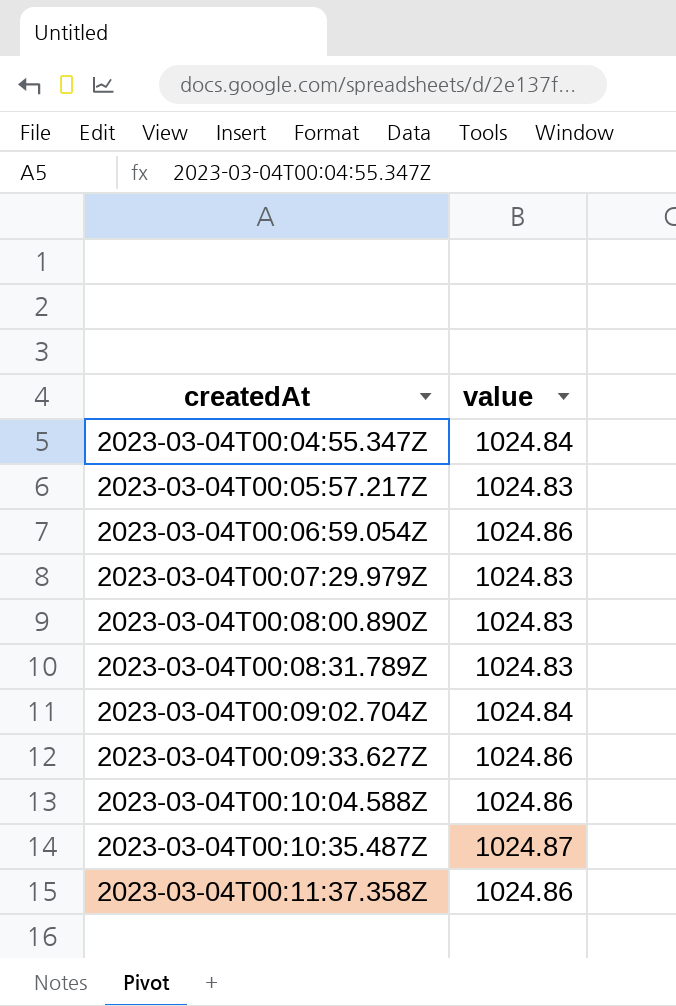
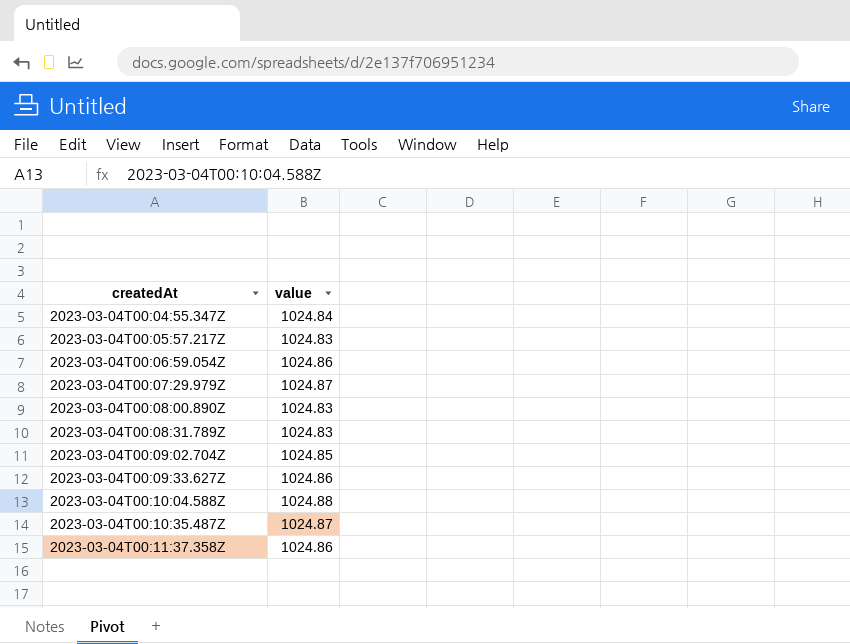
2023-03-04T00:07:29.979Z | value: 1024.83 -> 1024.87
2023-03-04T00:09:02.704Z | value: 1024.84 -> 1024.85
2023-03-04T00:10:04.588Z | value: 1024.86 -> 1024.88

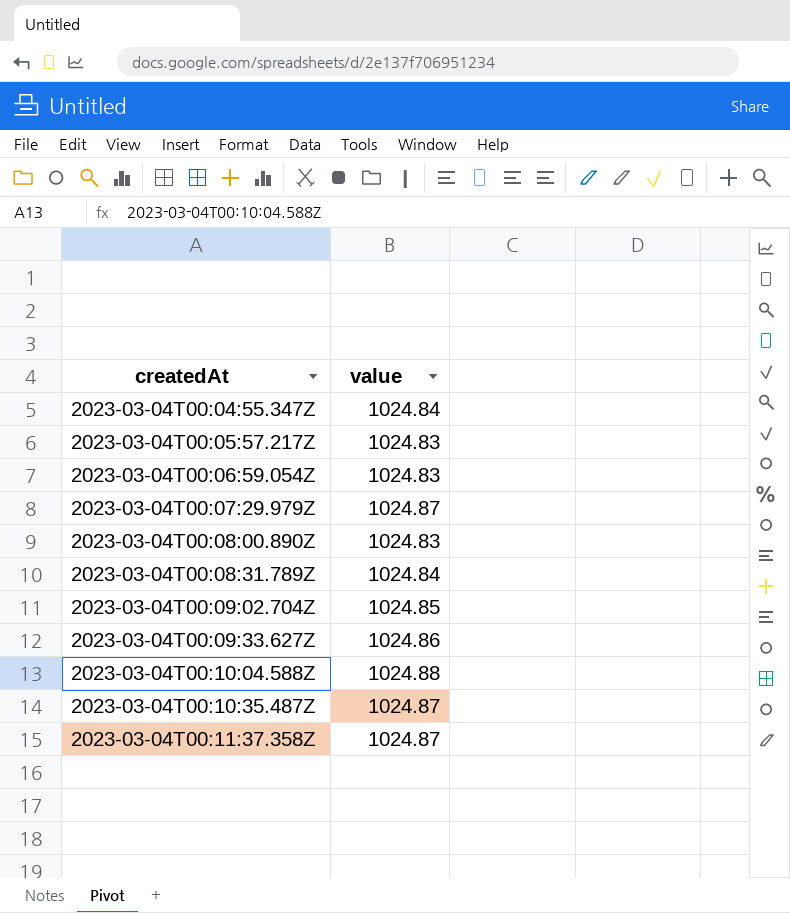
2023-03-04T00:06:59.054Z | value: 1024.86 -> 1024.83
2023-03-04T00:08:31.789Z | value: 1024.83 -> 1024.84
2023-03-04T00:11:37.358Z | value: 1024.86 -> 1024.87

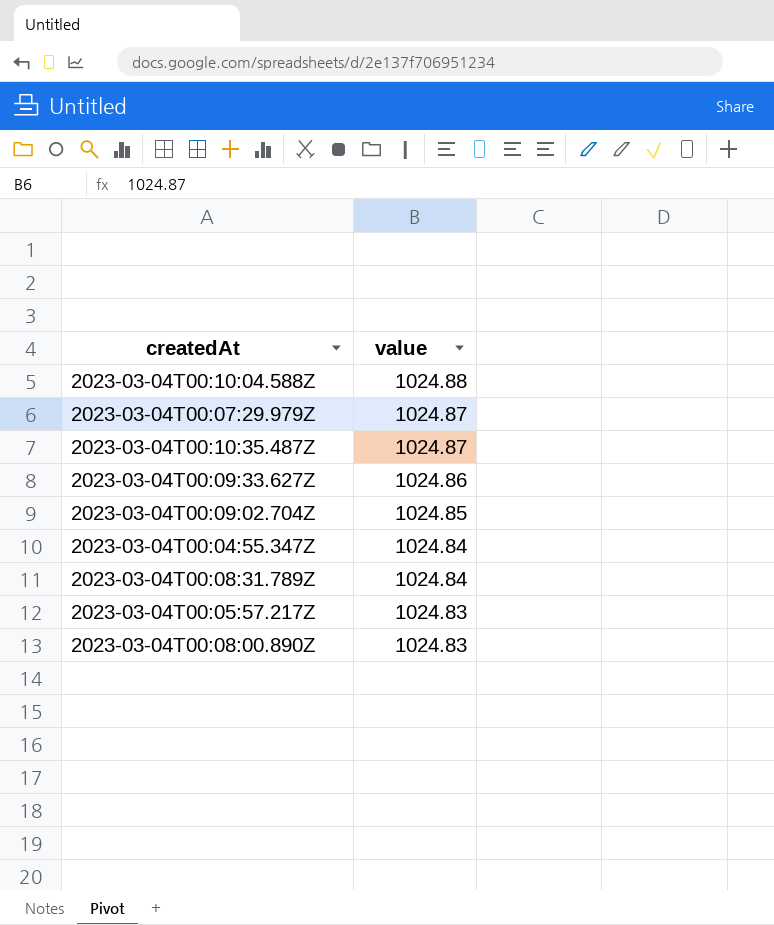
row order: createdAt ascending -> value descending
row 2023-03-04T00:06:59.054Z: 1024.83 -> none
row 2023-03-04T00:11:37.358Z: 1024.87 -> none

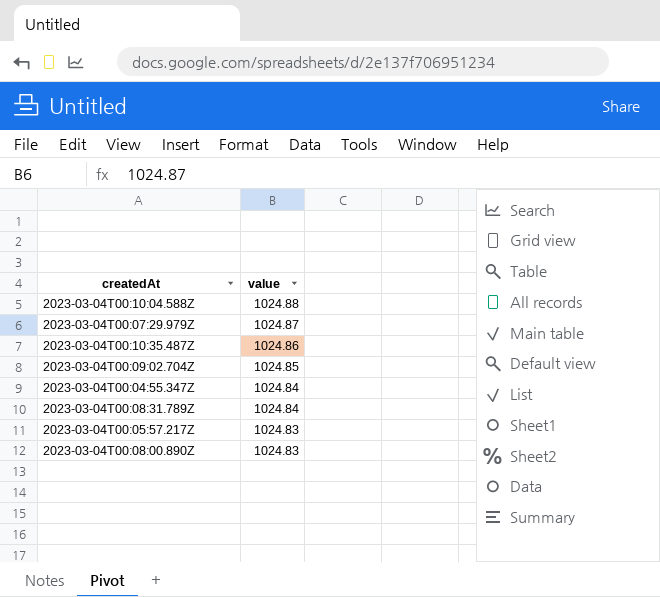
row 2023-03-04T00:09:33.627Z: 1024.86 -> none
2023-03-04T00:10:35.487Z | value: 1024.87 -> 1024.86

